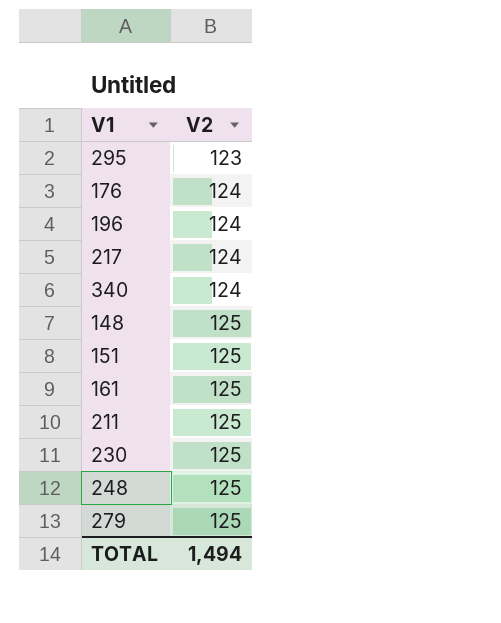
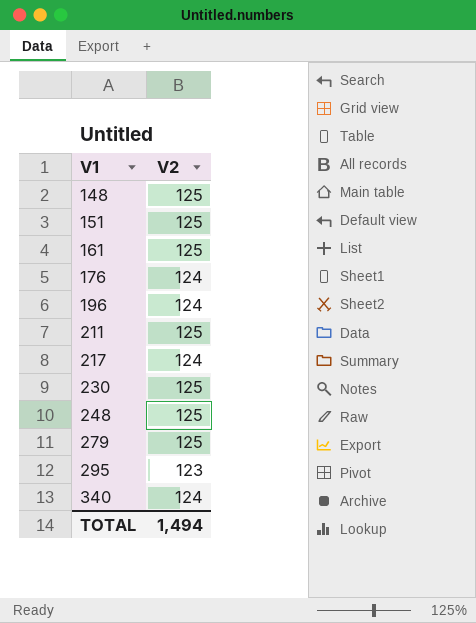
row order: V2 ascending -> V1 ascending

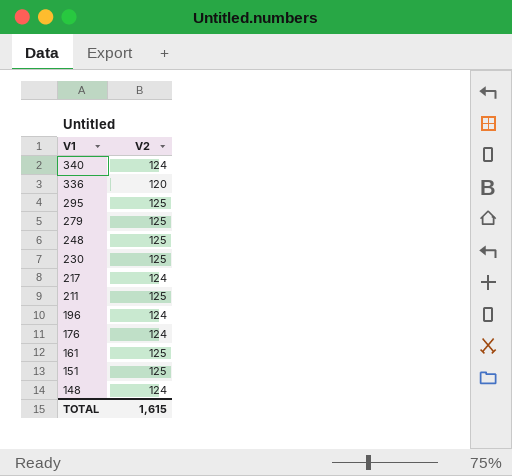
row order: V1 ascending -> V1 descending
row 336: none -> 120
295 | V2: 123 -> 125
148 | V2: 125 -> 124
TOTAL | V2: 1,494 -> 1,615

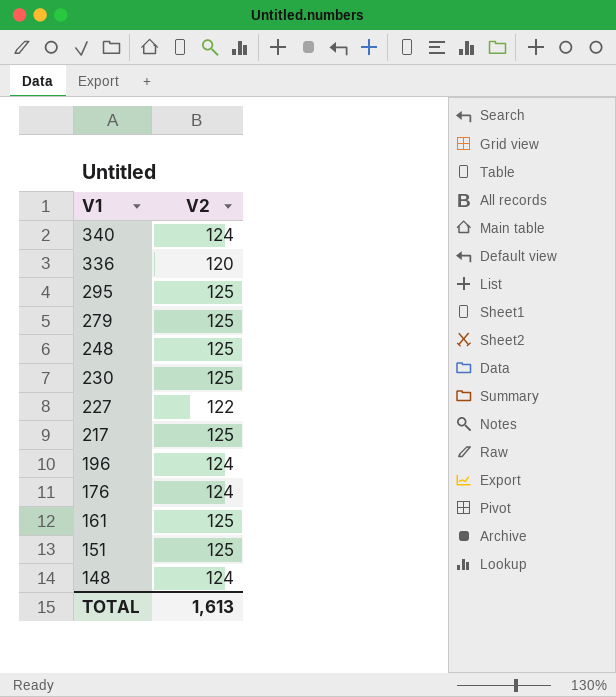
row 211: 125 -> none
row 227: none -> 122
217 | V2: 124 -> 125
TOTAL | V2: 1,615 -> 1,613

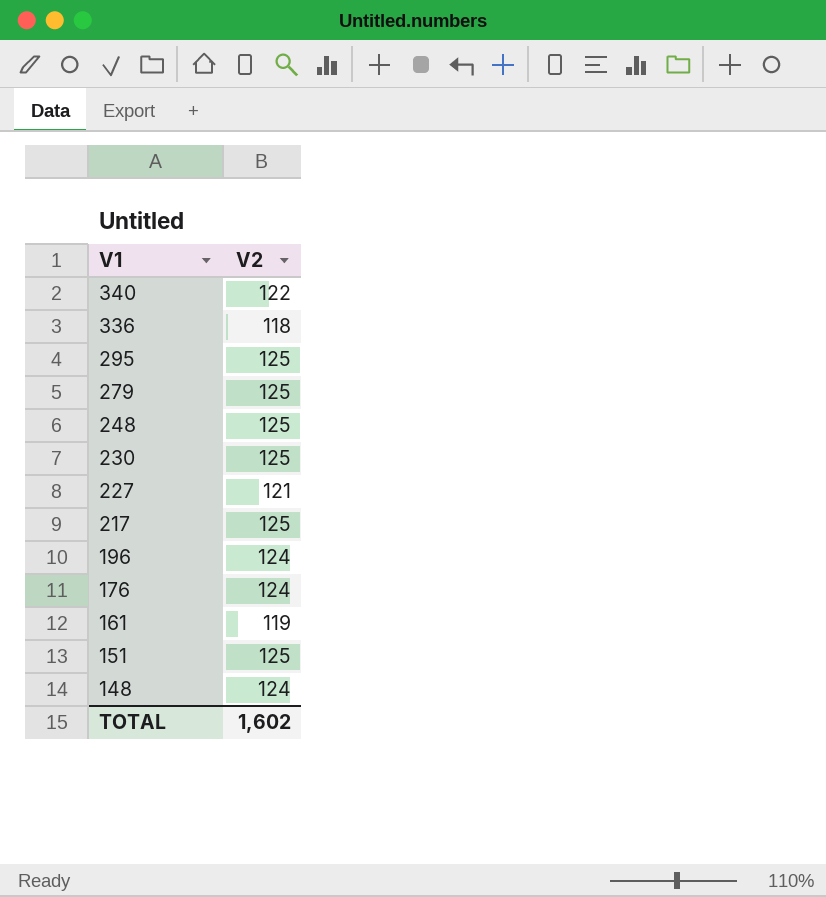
340 | V2: 124 -> 122
336 | V2: 120 -> 118
227 | V2: 122 -> 121
161 | V2: 125 -> 119
TOTAL | V2: 1,613 -> 1,602

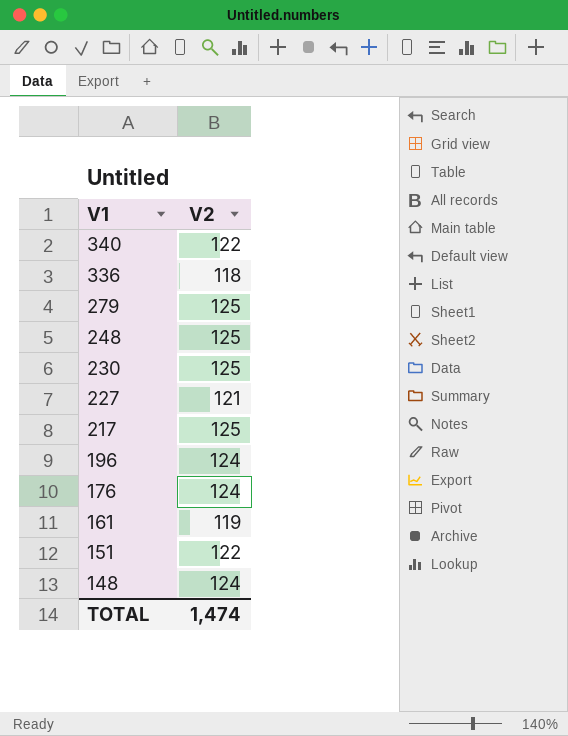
row 295: 125 -> none
151 | V2: 125 -> 122
TOTAL | V2: 1,602 -> 1,474

